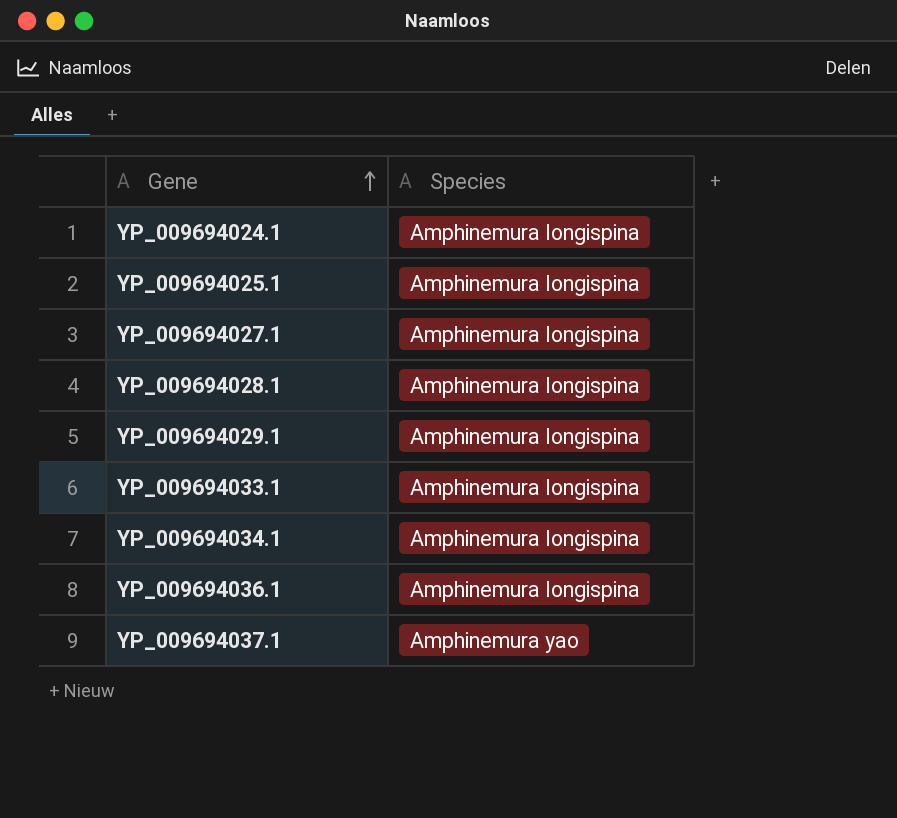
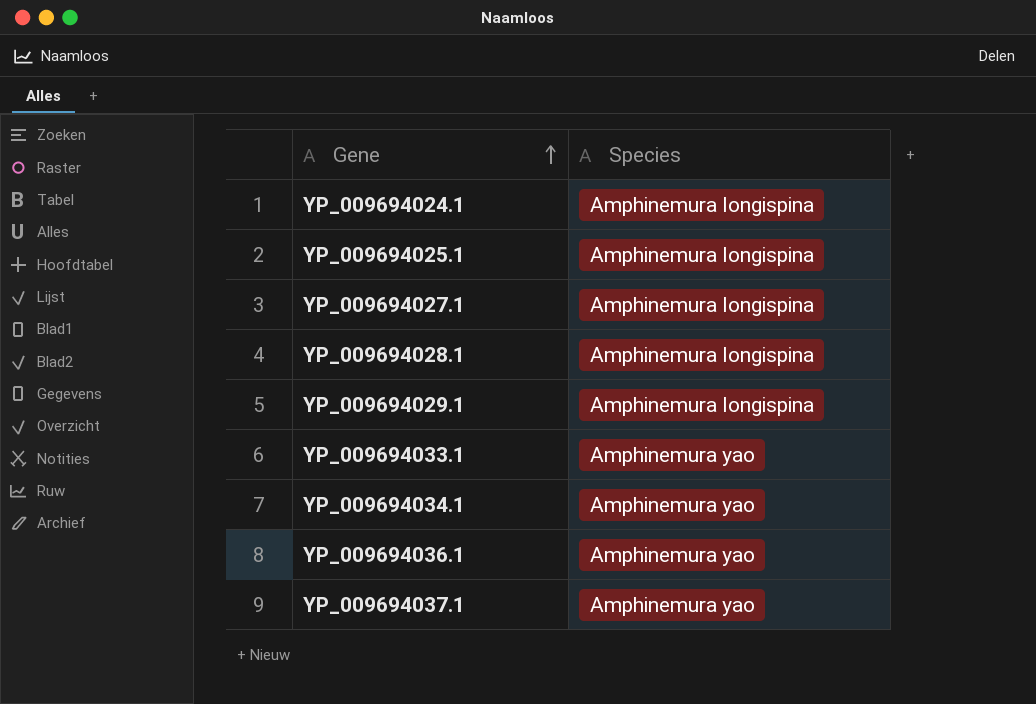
YP_009694033.1 | Species: Amphinemura longispina -> Amphinemura yao
YP_009694034.1 | Species: Amphinemura longispina -> Amphinemura yao
YP_009694036.1 | Species: Amphinemura longispina -> Amphinemura yao

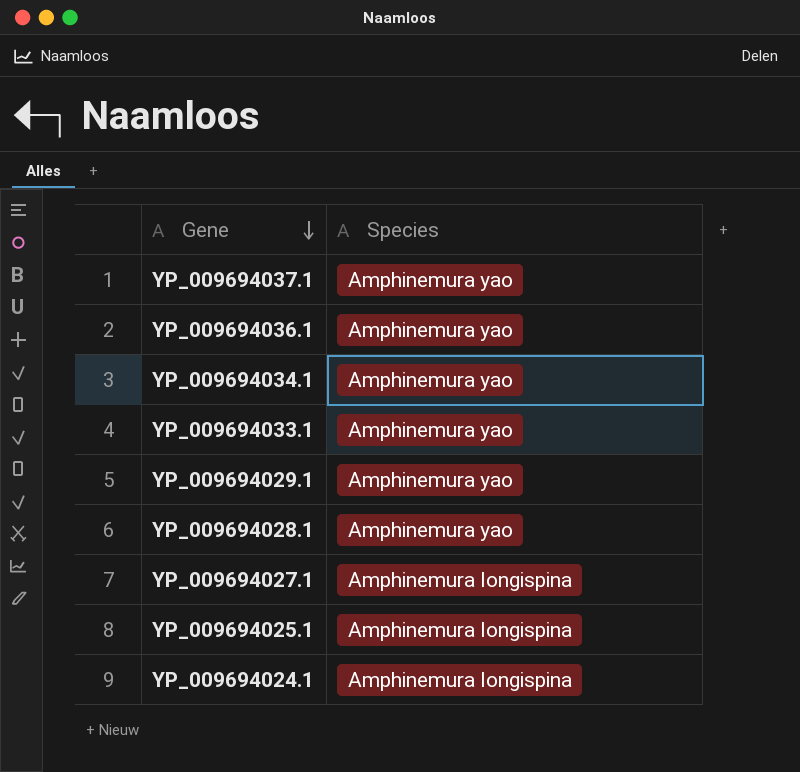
row order: Gene ascending -> Gene descending
YP_009694029.1 | Species: Amphinemura longispina -> Amphinemura yao
YP_009694028.1 | Species: Amphinemura longispina -> Amphinemura yao

